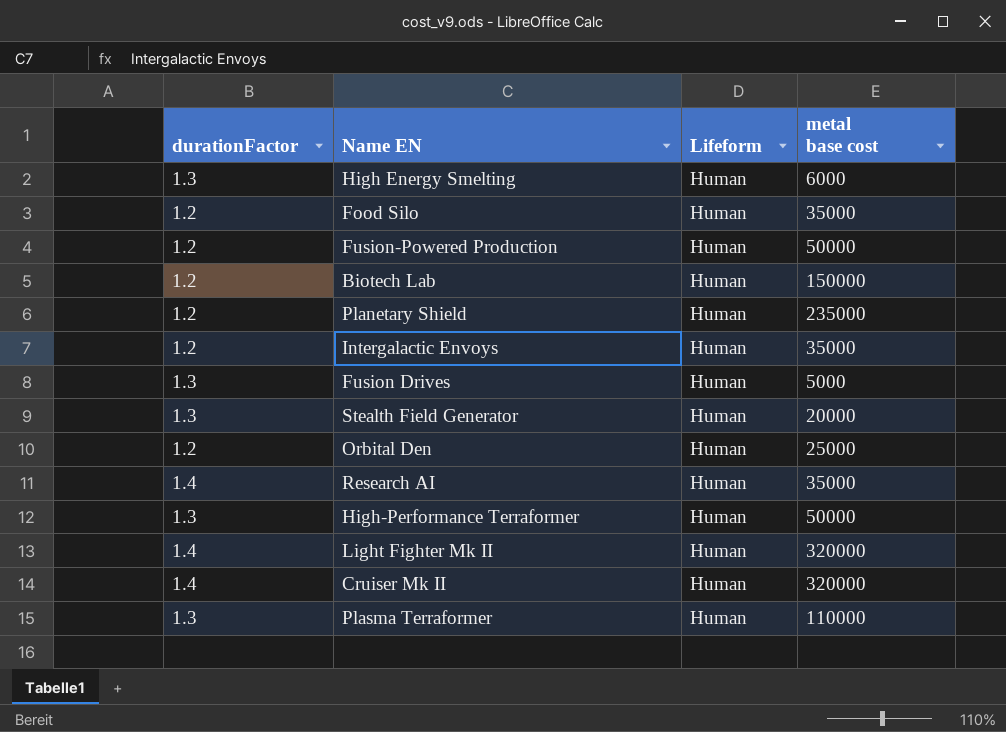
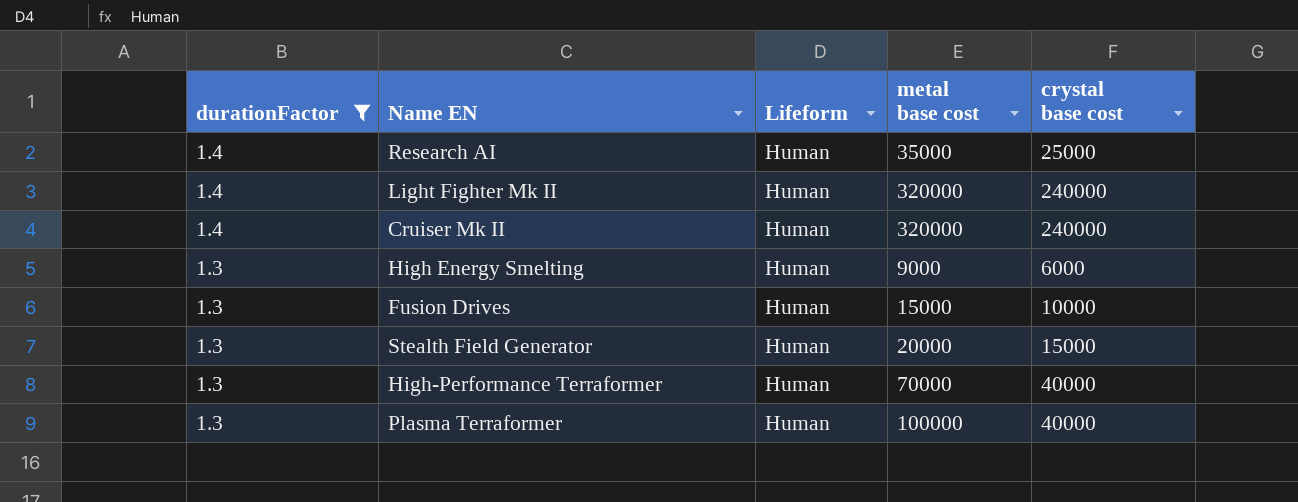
filter: none -> durationFactor != 1.2
row order: none -> durationFactor descending
column crystal base cost | position: none -> 5
High Energy Smelting | metal base cost: 6000 -> 9000
Fusion Drives | metal base cost: 5000 -> 15000
High-Performance Terraformer | metal base cost: 50000 -> 70000
Plasma Terraformer | metal base cost: 110000 -> 100000

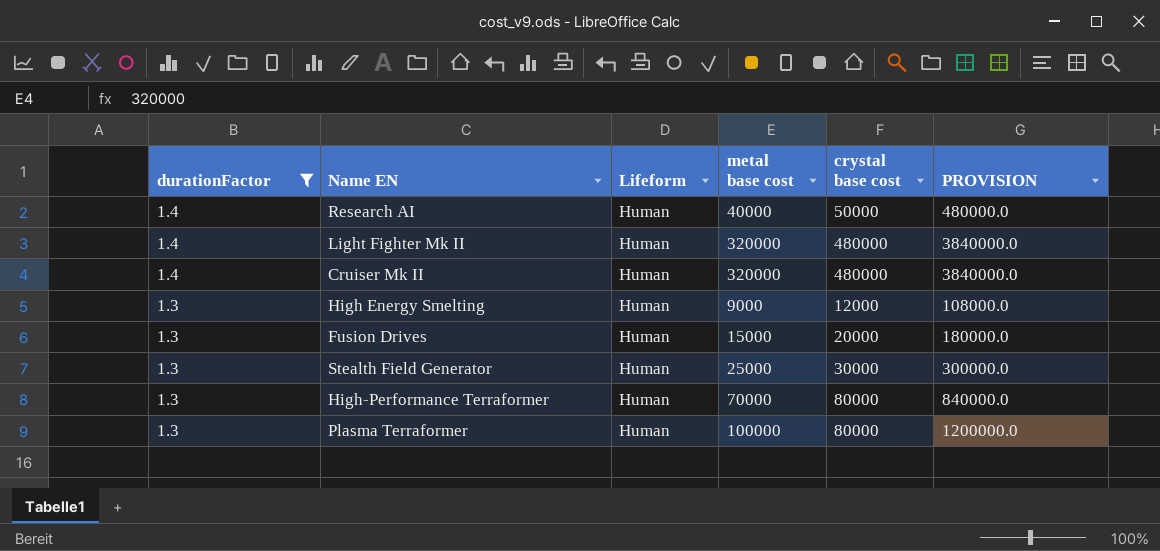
column PROVISION | formula: none -> [metal base cost] * 12
Research AI | metal base cost: 35000 -> 40000
Research AI | crystal base cost: 25000 -> 50000
Light Fighter Mk II | crystal base cost: 240000 -> 480000
Cruiser Mk II | crystal base cost: 240000 -> 480000
High Energy Smelting | crystal base cost: 6000 -> 12000
Fusion Drives | crystal base cost: 10000 -> 20000
Stealth Field Generator | metal base cost: 20000 -> 25000
Stealth Field Generator | crystal base cost: 15000 -> 30000
High-Performance Terraformer | crystal base cost: 40000 -> 80000
Plasma Terraformer | crystal base cost: 40000 -> 80000

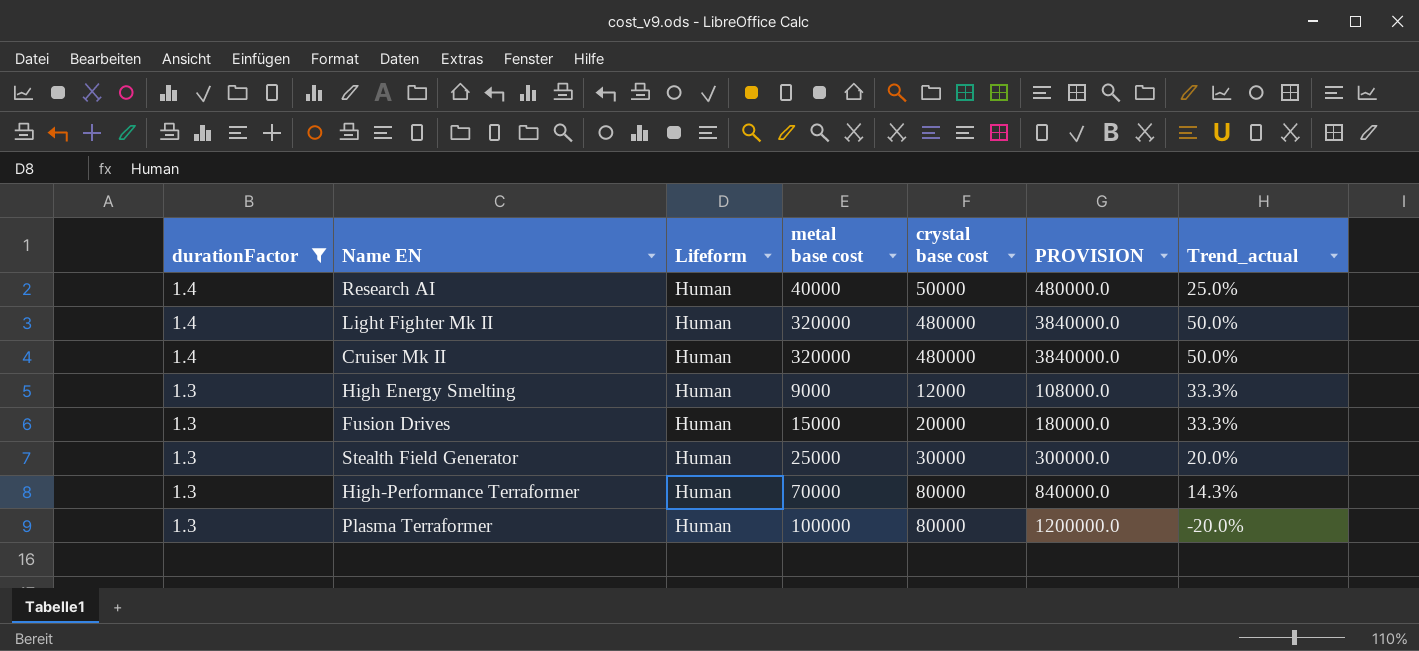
column Trend_actual | formula: none -> ([crystal base cost] - [metal base cost]) / [metal base cost]

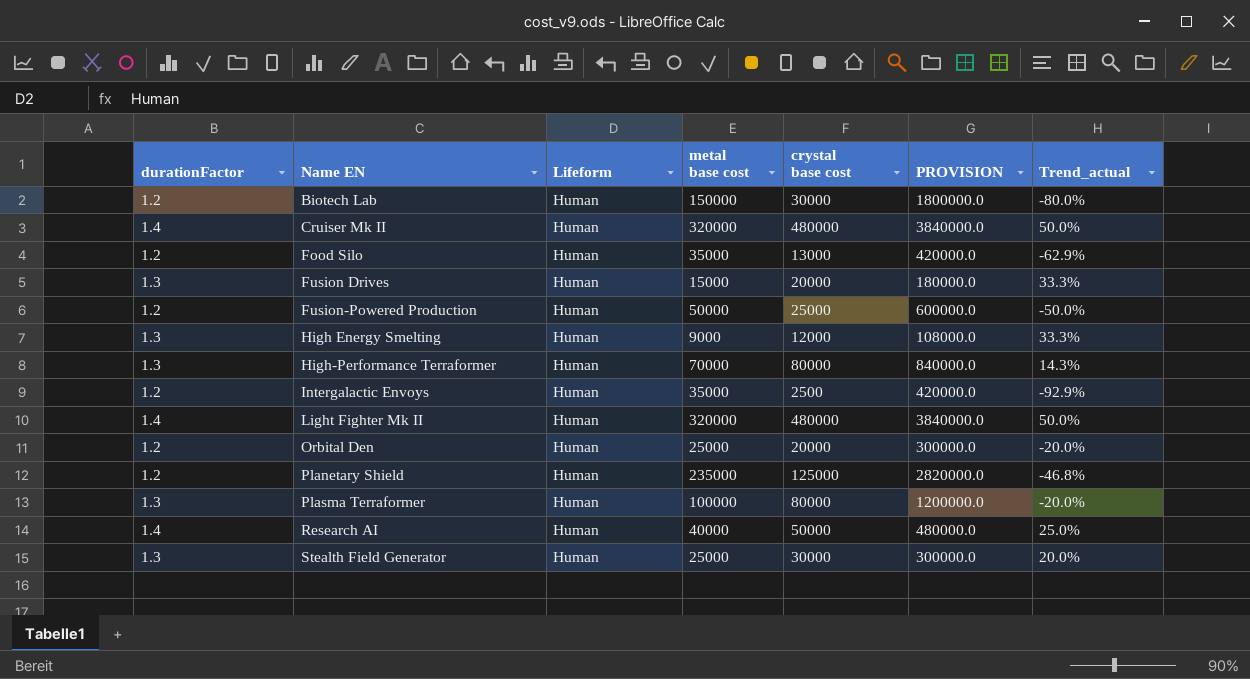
filter: durationFactor != 1.2 -> none
row order: durationFactor descending -> Name EN ascending

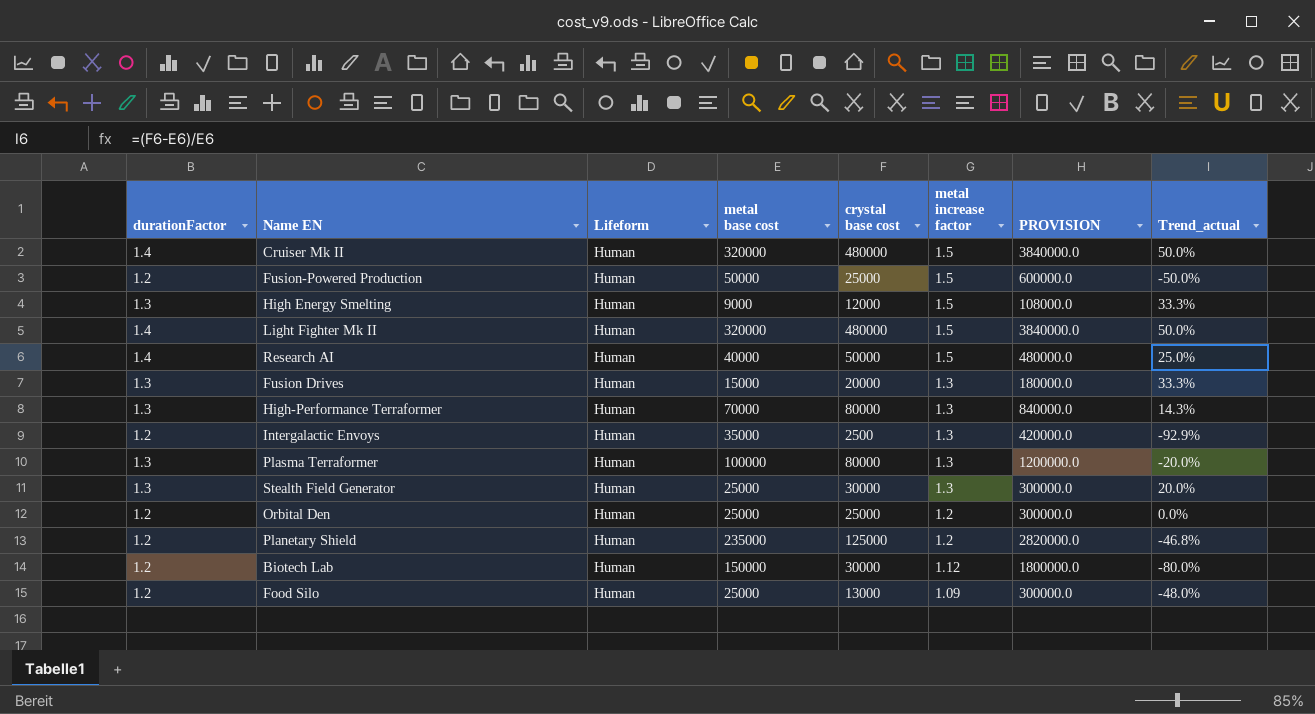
row order: Name EN ascending -> metal increase factor descending
column metal increase factor | position: none -> 6
Orbital Den | crystal base cost: 20000 -> 25000
Orbital Den | Trend_actual: -20.0% -> 0.0%
Food Silo | metal base cost: 35000 -> 25000
Food Silo | PROVISION: 420000.0 -> 300000.0
Food Silo | Trend_actual: -62.9% -> -48.0%

